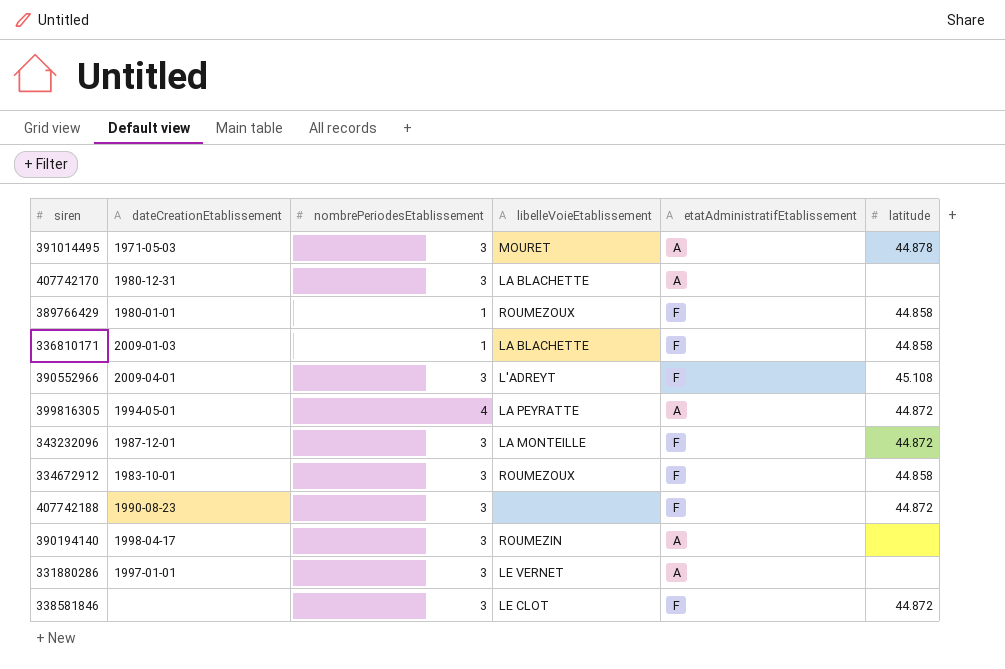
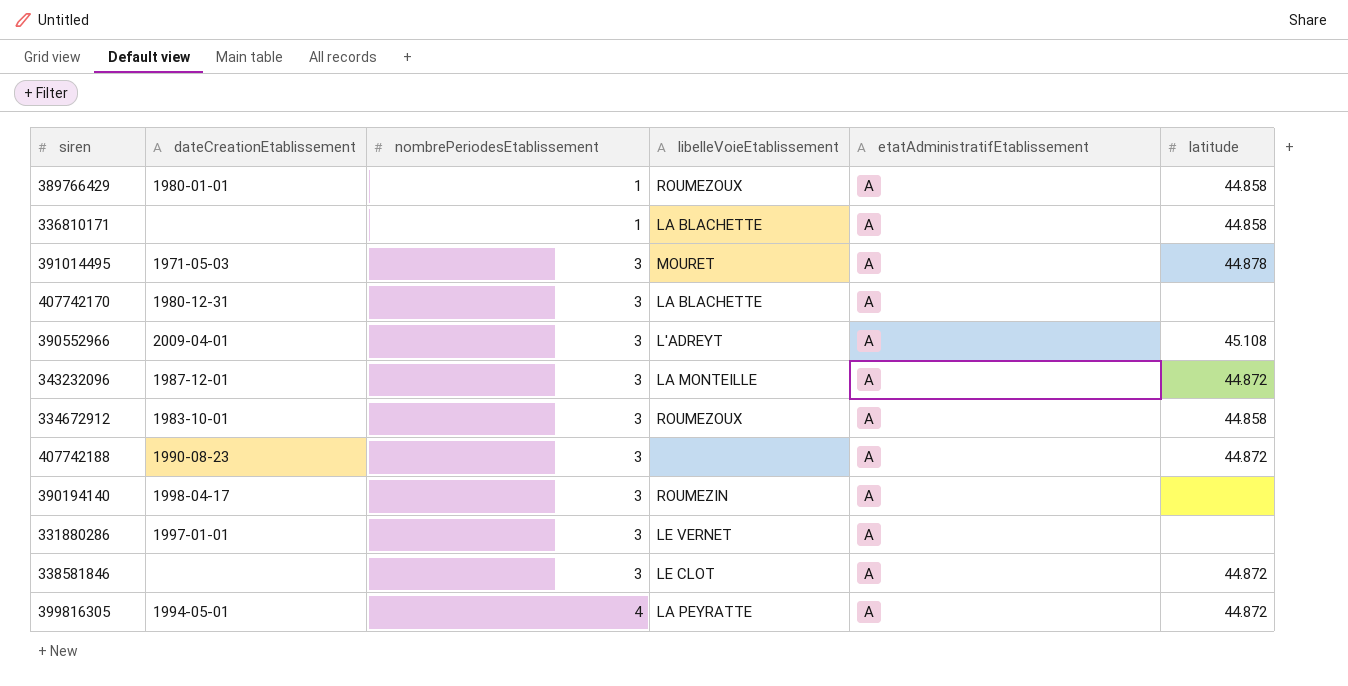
row order: none -> nombrePeriodesEtablissement ascending
389766429 | etatAdministratifEtablissement: F -> A
336810171 | dateCreationEtablissement: 2009-01-03 -> none
336810171 | etatAdministratifEtablissement: F -> A
390552966 | etatAdministratifEtablissement: F -> A
343232096 | etatAdministratifEtablissement: F -> A
334672912 | etatAdministratifEtablissement: F -> A
407742188 | etatAdministratifEtablissement: F -> A
338581846 | etatAdministratifEtablissement: F -> A

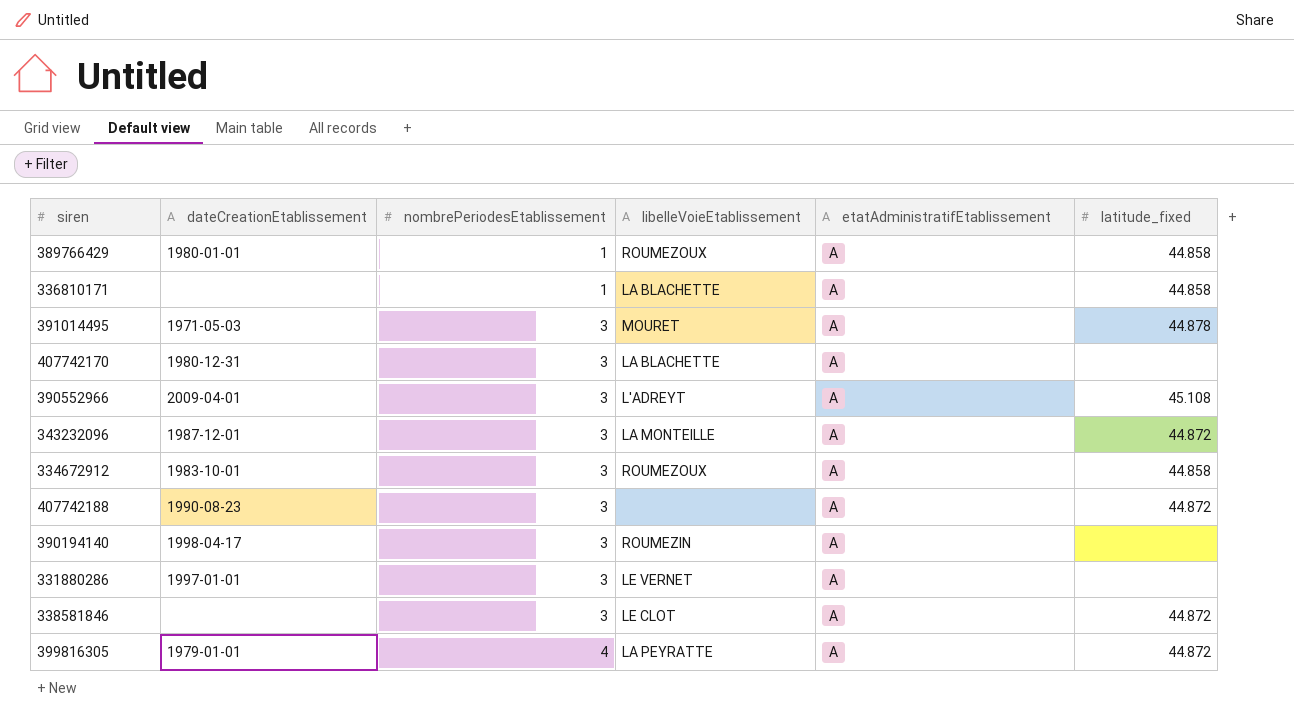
column name: latitude -> latitude_fixed
399816305 | dateCreationEtablissement: 1994-05-01 -> 1979-01-01

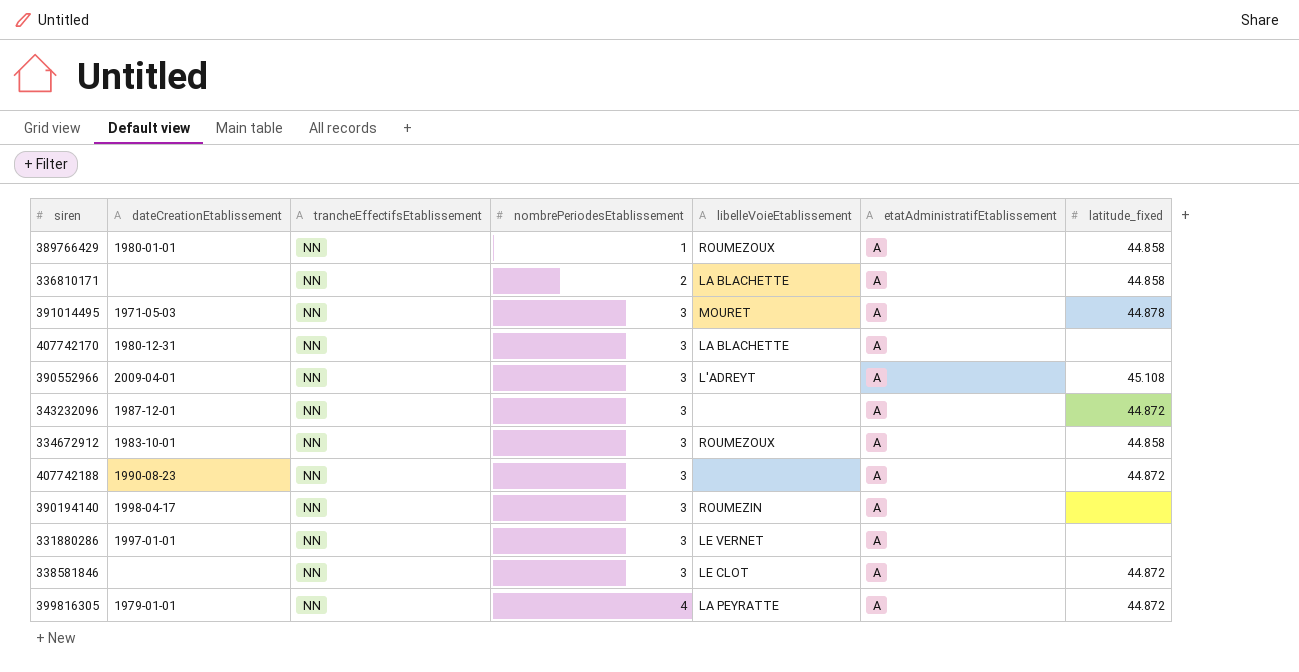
column trancheEffectifsEtablissement | position: none -> 3
336810171 | nombrePeriodesEtablissement: 1 -> 2
343232096 | libelleVoieEtablissement: LA MONTEILLE -> none

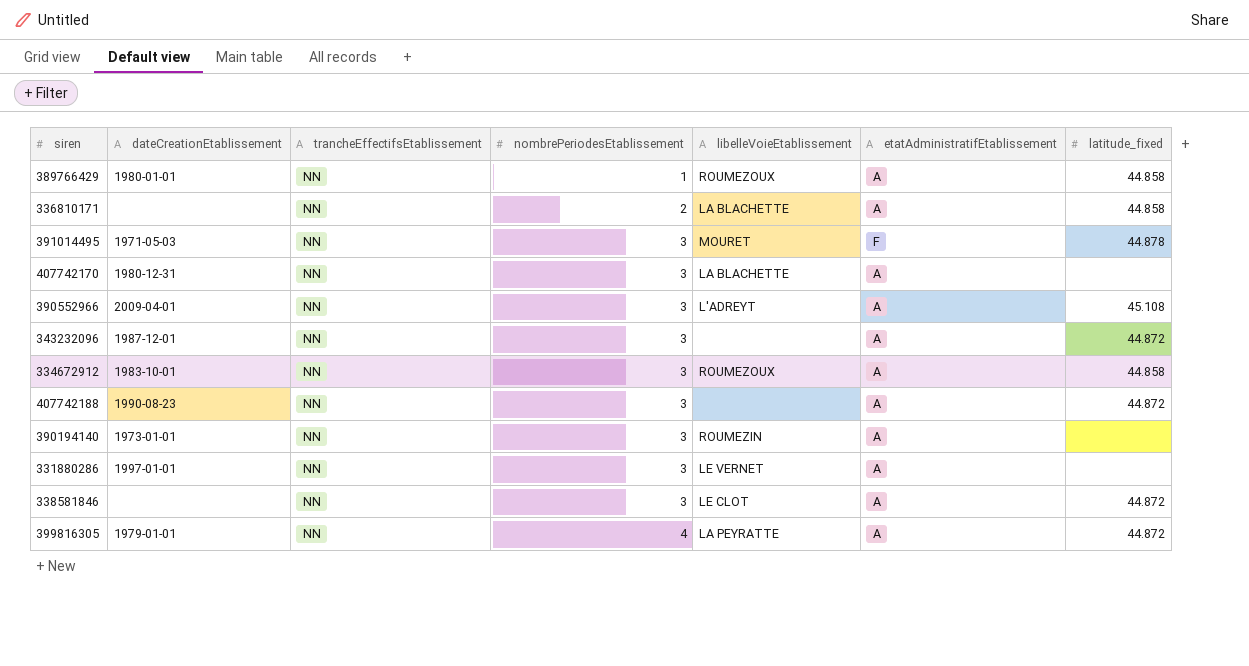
391014495 | etatAdministratifEtablissement: A -> F
390194140 | dateCreationEtablissement: 1998-04-17 -> 1973-01-01

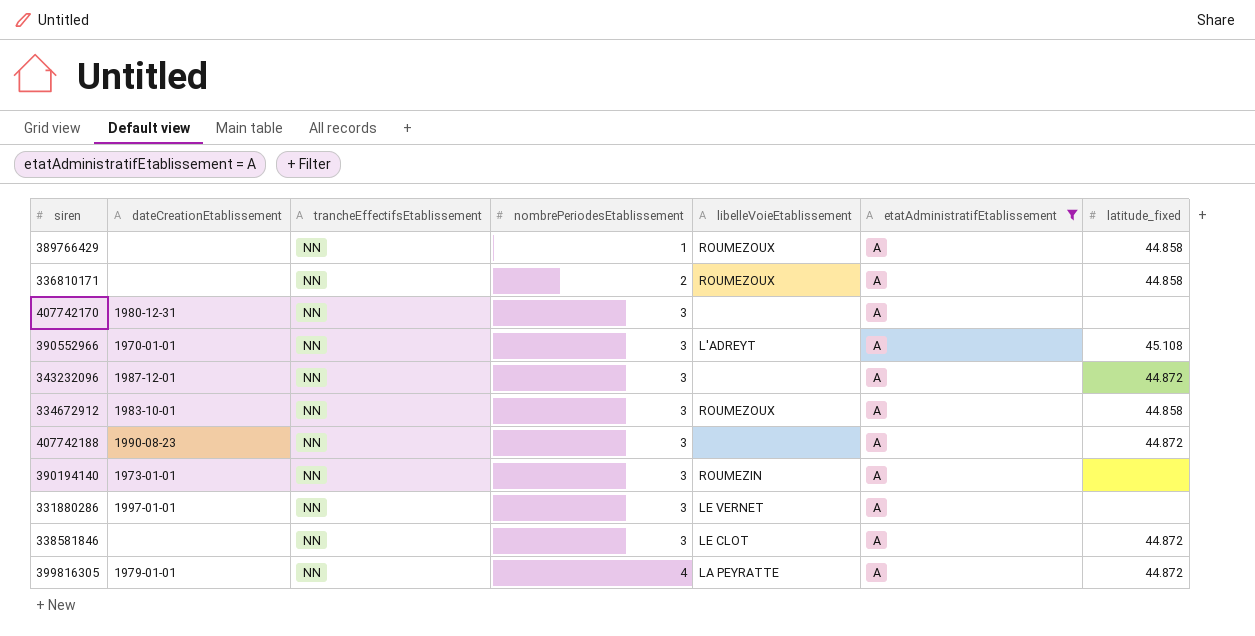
filter: none -> etatAdministratifEtablissement = A
389766429 | dateCreationEtablissement: 1980-01-01 -> none
336810171 | libelleVoieEtablissement: LA BLACHETTE -> ROUMEZOUX
407742170 | libelleVoieEtablissement: LA BLACHETTE -> none
390552966 | dateCreationEtablissement: 2009-04-01 -> 1970-01-01

